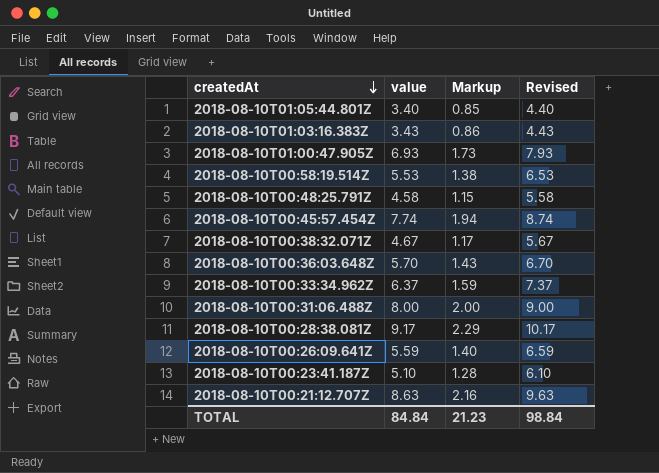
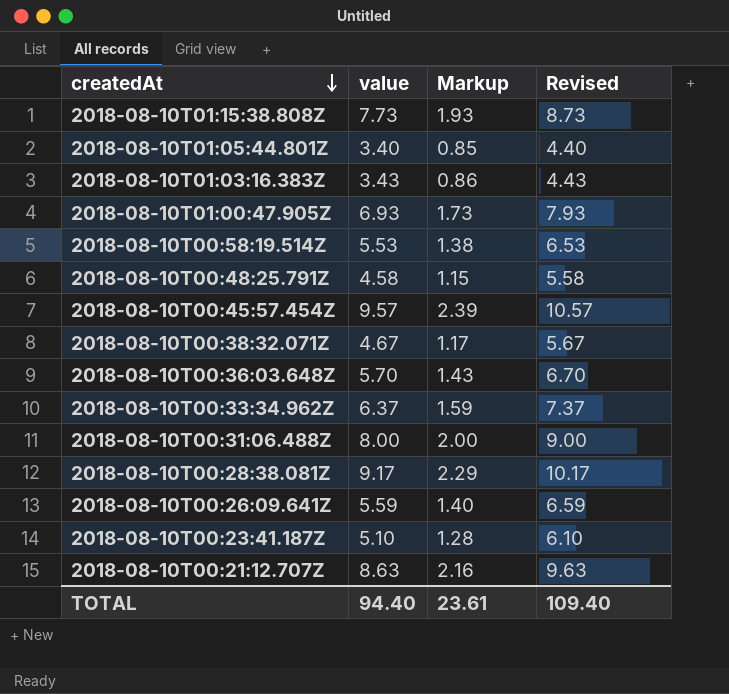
row 2018-08-10T01:15:38.808Z: none -> 7.73 | 1.93 | 8.73
2018-08-10T00:45:57.454Z | value: 7.74 -> 9.57
2018-08-10T00:45:57.454Z | Markup: 1.94 -> 2.39
2018-08-10T00:45:57.454Z | Revised: 8.74 -> 10.57
TOTAL | value: 84.84 -> 94.40
TOTAL | Markup: 21.23 -> 23.61
TOTAL | Revised: 98.84 -> 109.40

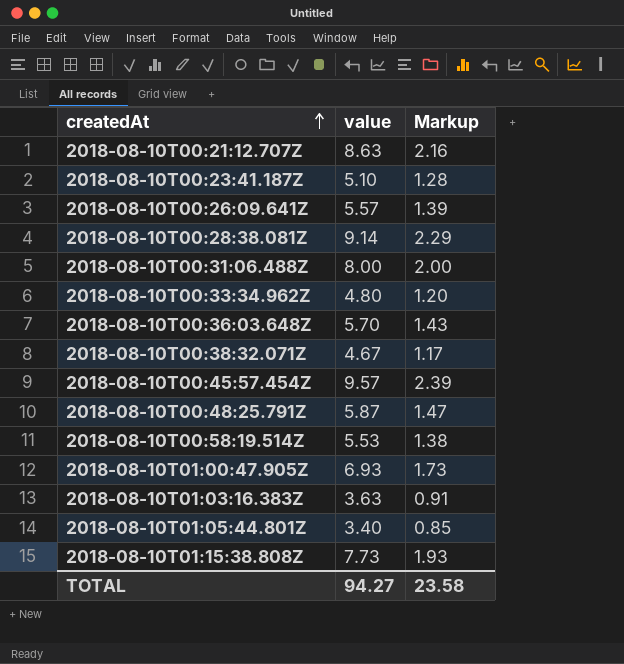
row order: createdAt descending -> createdAt ascending
column Revised | formula: [value] + 1 -> none
2018-08-10T00:26:09.641Z | value: 5.59 -> 5.57
2018-08-10T00:26:09.641Z | Markup: 1.40 -> 1.39
2018-08-10T00:28:38.081Z | value: 9.17 -> 9.14
2018-08-10T00:33:34.962Z | value: 6.37 -> 4.80
2018-08-10T00:33:34.962Z | Markup: 1.59 -> 1.20
2018-08-10T00:48:25.791Z | value: 4.58 -> 5.87
2018-08-10T00:48:25.791Z | Markup: 1.15 -> 1.47
2018-08-10T01:03:16.383Z | value: 3.43 -> 3.63
2018-08-10T01:03:16.383Z | Markup: 0.86 -> 0.91
TOTAL | value: 94.40 -> 94.27
TOTAL | Markup: 23.61 -> 23.58

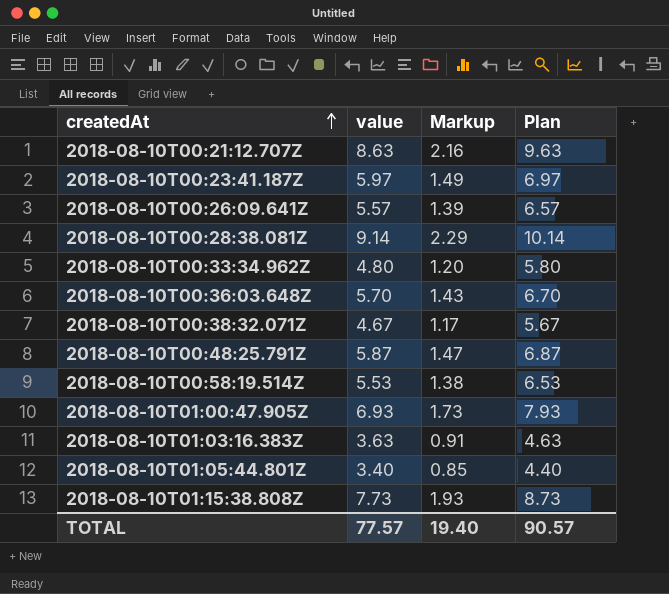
column Plan | formula: none -> [value] + 1
row 2018-08-10T00:31:06.488Z: 8.00 | 2.00 -> none
row 2018-08-10T00:45:57.454Z: 9.57 | 2.39 -> none
2018-08-10T00:23:41.187Z | value: 5.10 -> 5.97
2018-08-10T00:23:41.187Z | Markup: 1.28 -> 1.49
TOTAL | value: 94.27 -> 77.57
TOTAL | Markup: 23.58 -> 19.40

